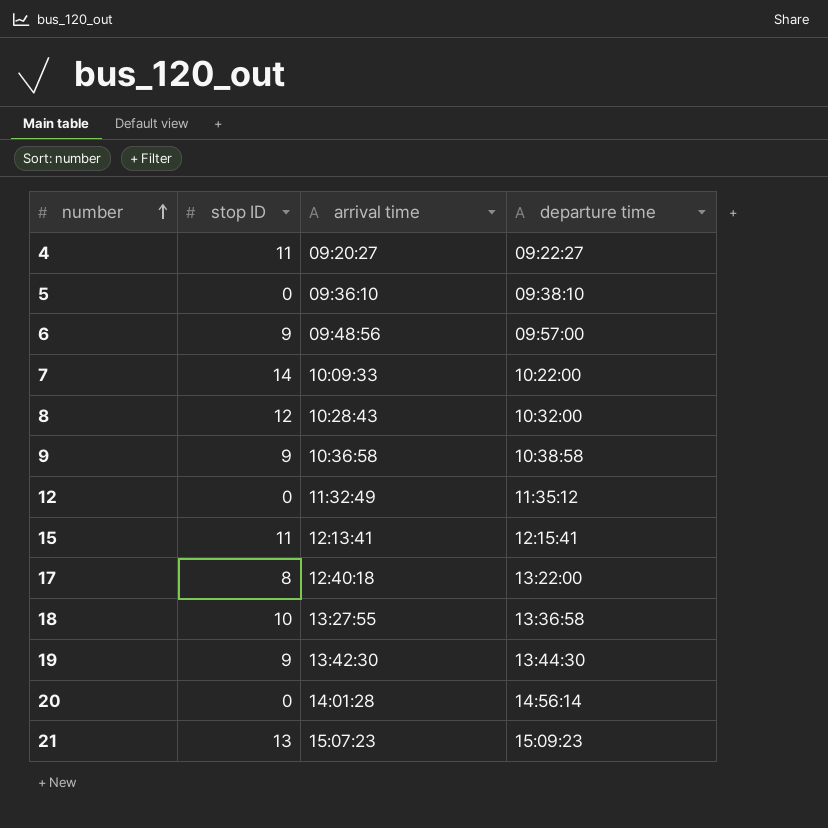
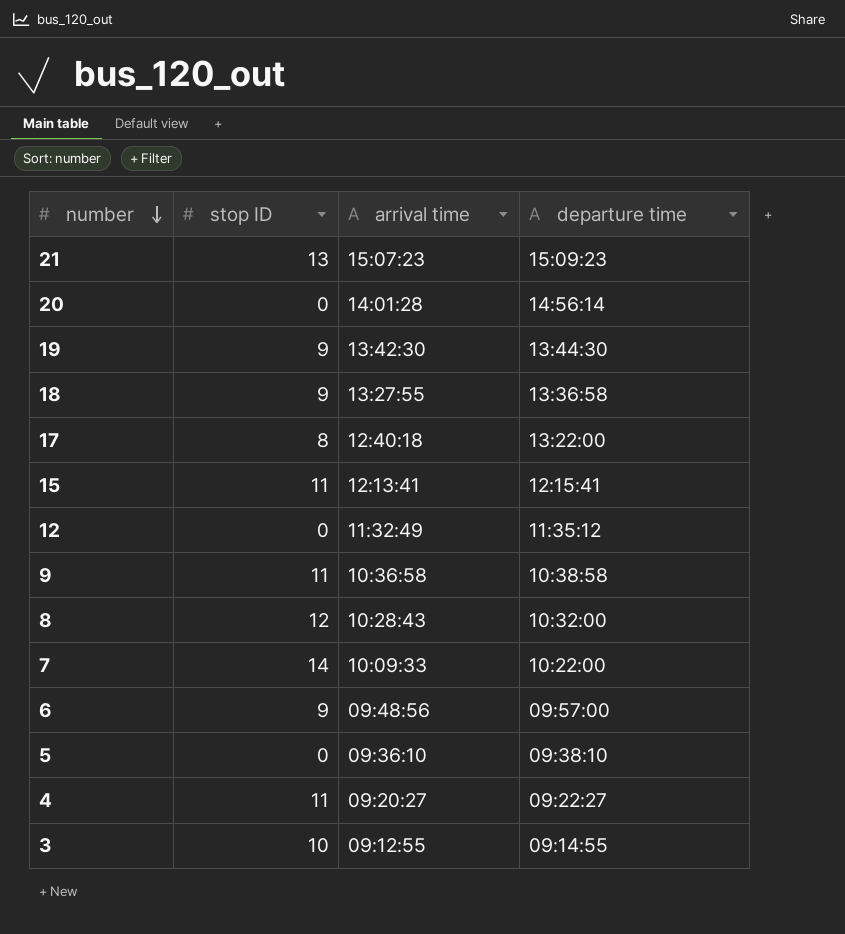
row order: number ascending -> number descending
18 | stop ID: 10 -> 9
9 | stop ID: 9 -> 11
row 3: none -> 10 | 09:12:55 | 09:14:55

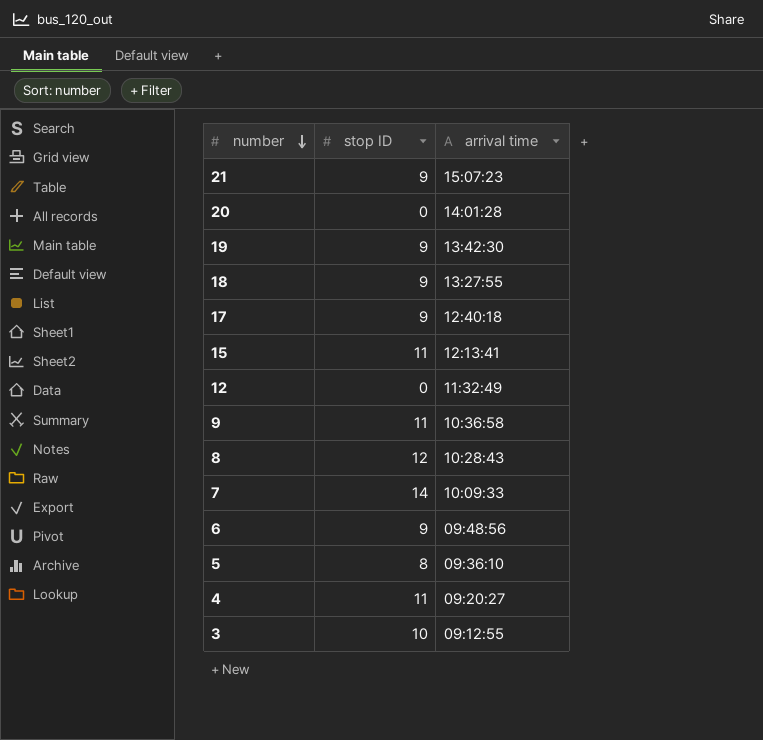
column departure time | position: 4 -> none
21 | stop ID: 13 -> 9
17 | stop ID: 8 -> 9
5 | stop ID: 0 -> 8

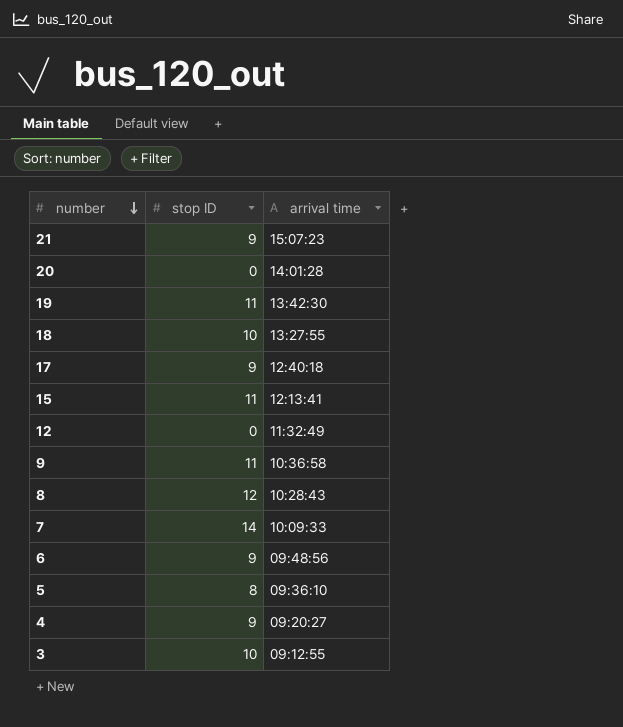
19 | stop ID: 9 -> 11
18 | stop ID: 9 -> 10
4 | stop ID: 11 -> 9

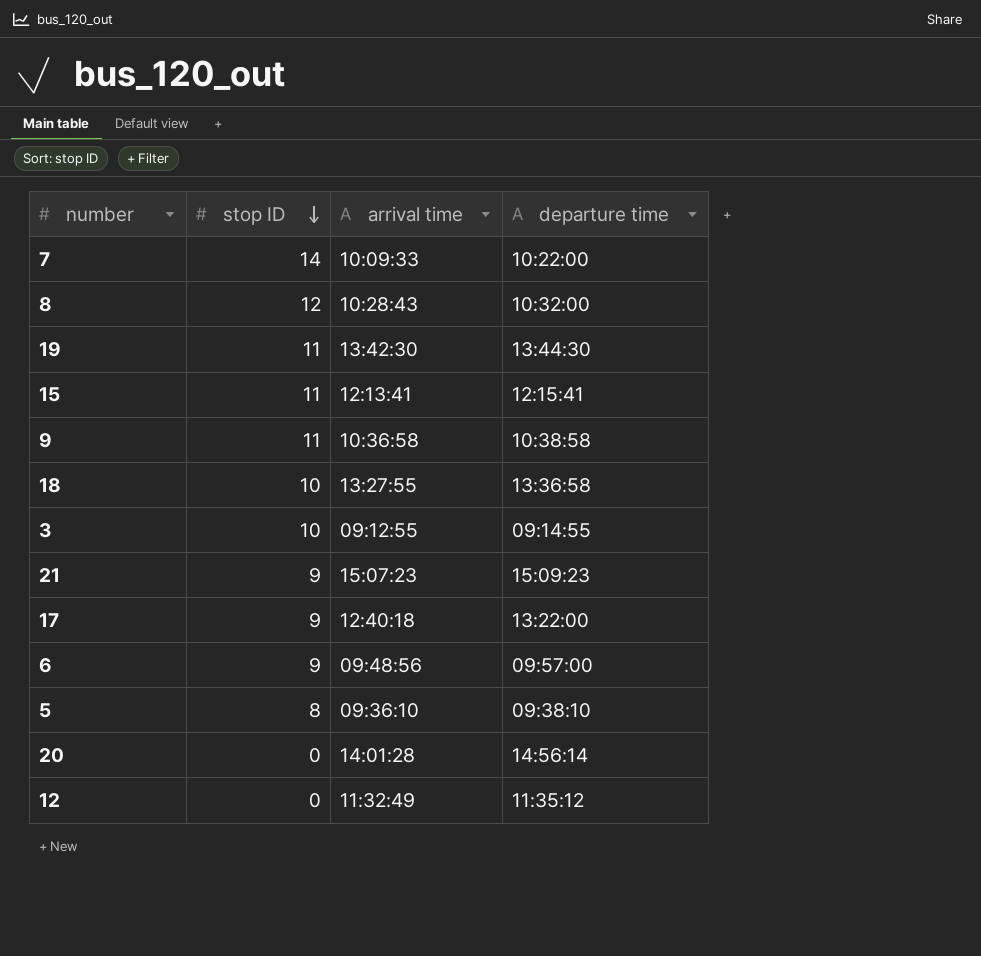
row order: number descending -> stop ID descending
column departure time | position: none -> 4
row 4: 9 | 09:20:27 -> none

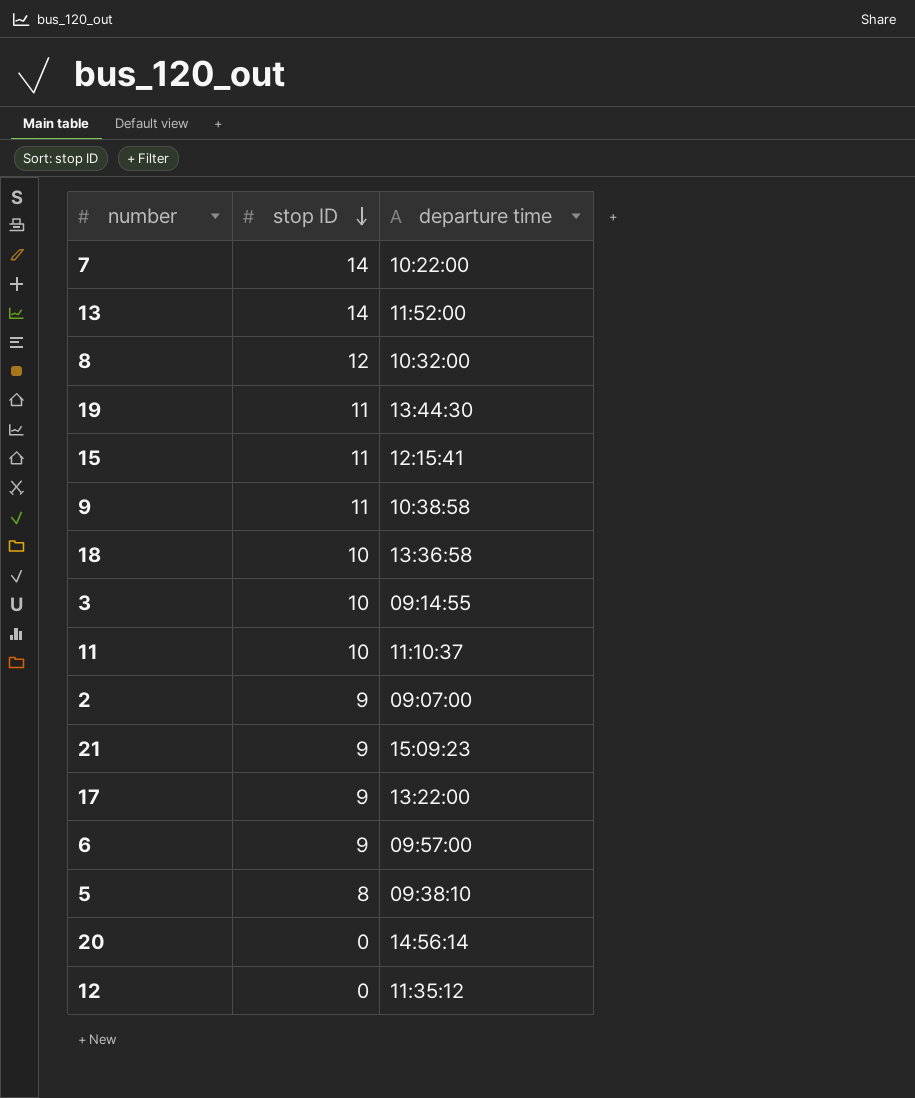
column arrival time | position: 3 -> none
row 13: none -> 14 | 11:52:00
row 11: none -> 10 | 11:10:37
row 2: none -> 9 | 09:07:00

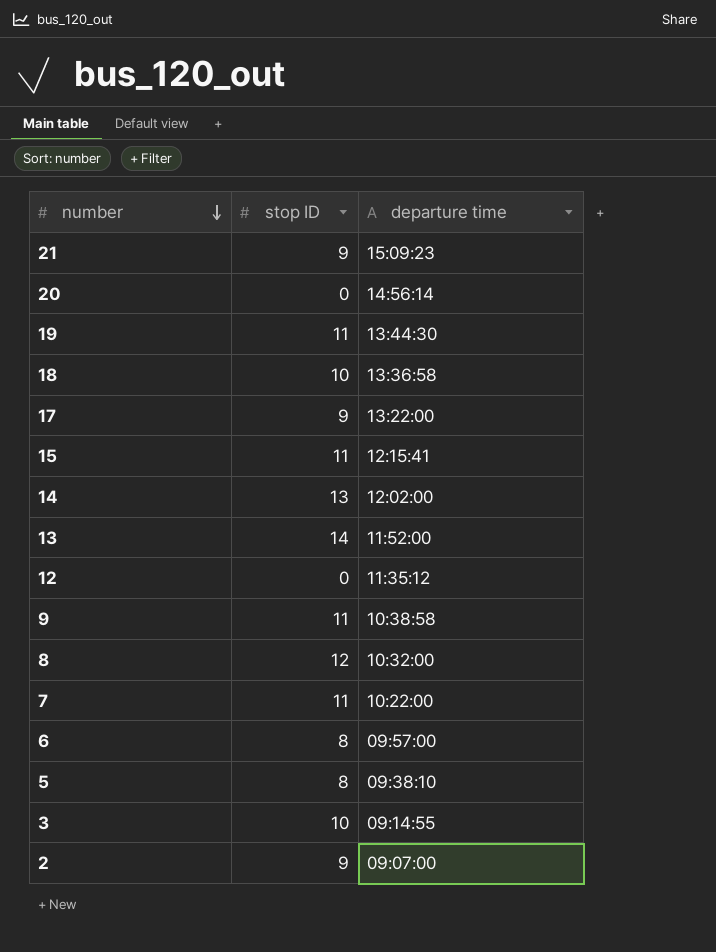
row order: stop ID descending -> number descending
row 11: 10 | 11:10:37 -> none
row 14: none -> 13 | 12:02:00
7 | stop ID: 14 -> 11
6 | stop ID: 9 -> 8

